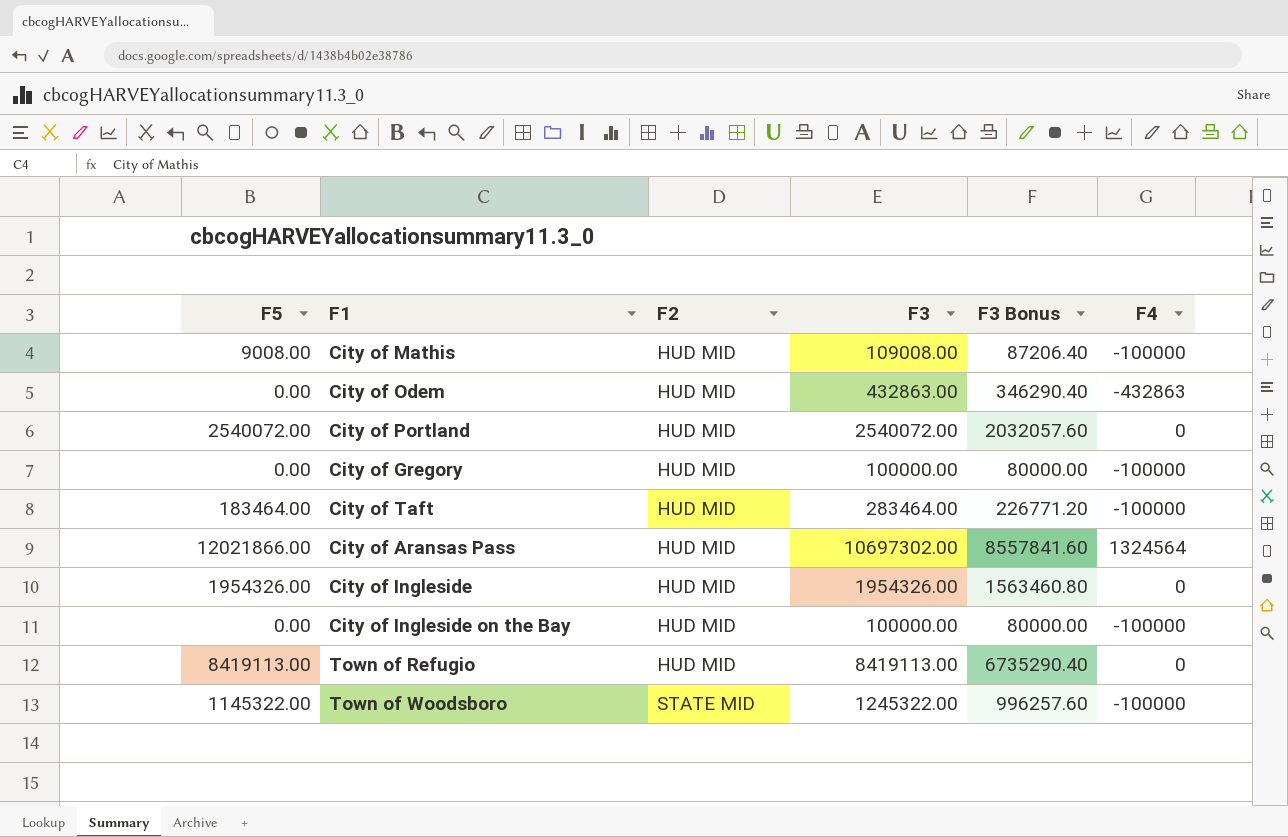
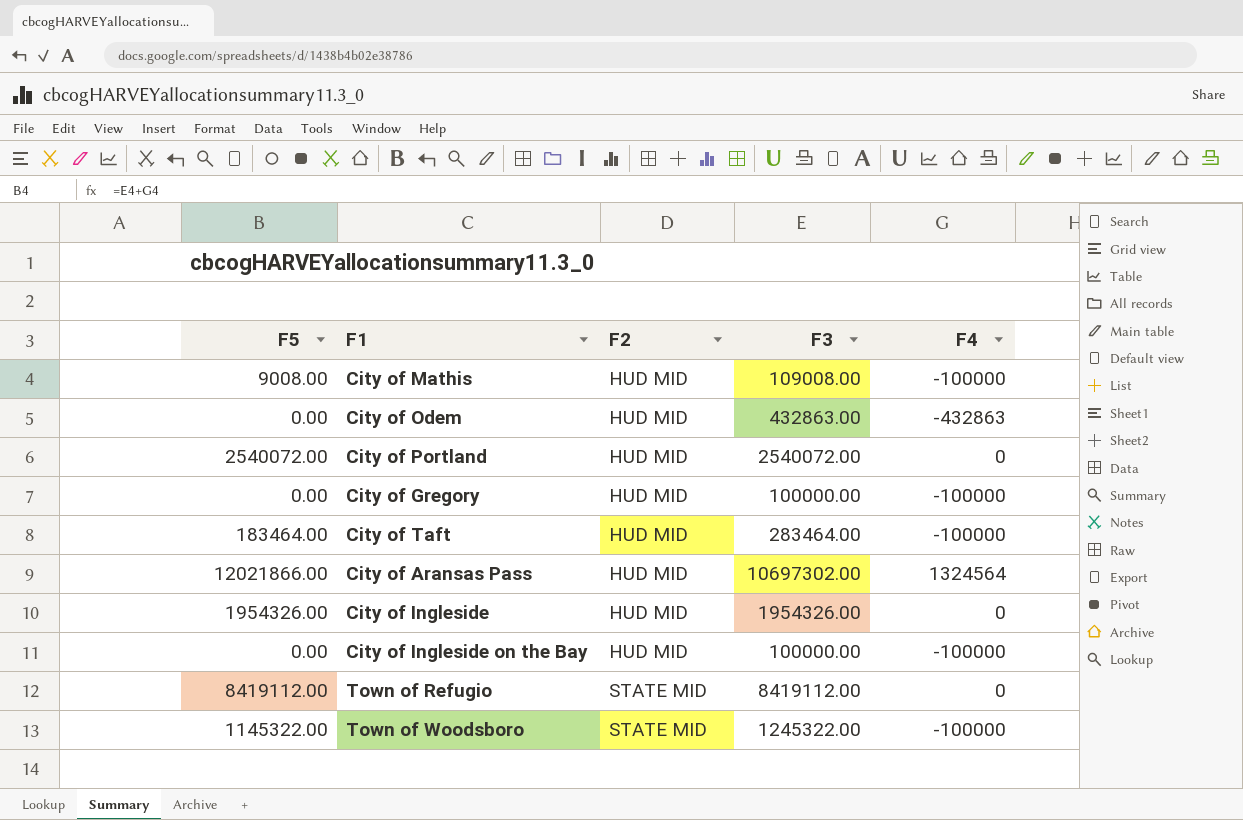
column F3 Bonus | formula: [F3] * 0.8 -> none
Town of Refugio | F5: 8419113.00 -> 8419112.00
Town of Refugio | F2: HUD MID -> STATE MID
Town of Refugio | F3: 8419113.00 -> 8419112.00

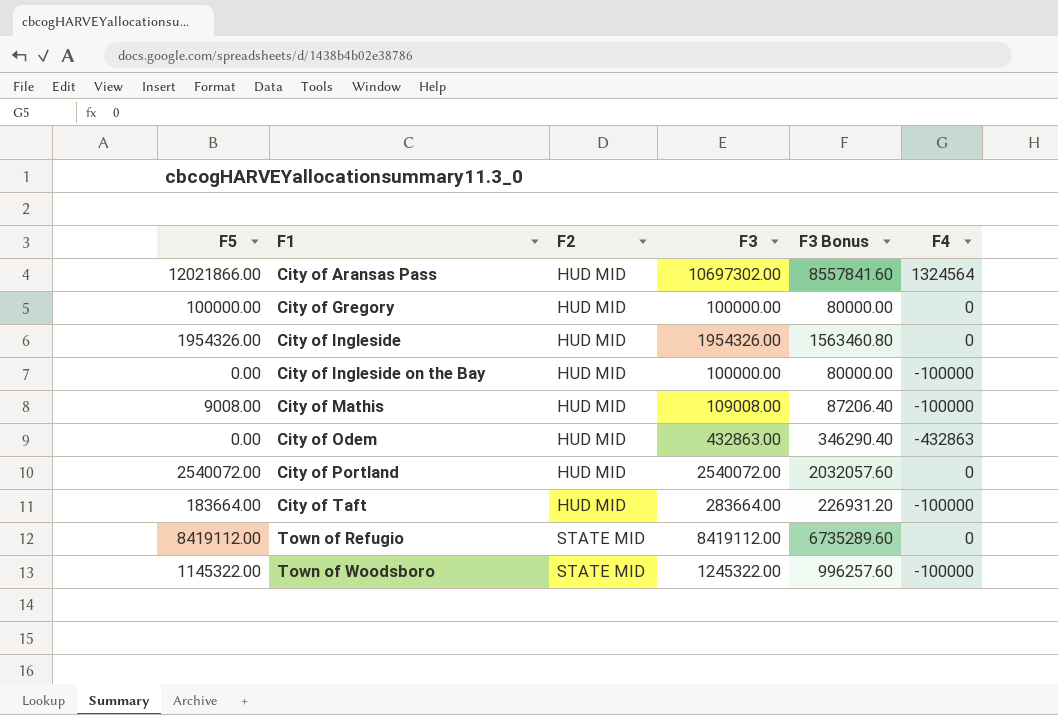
row order: F2 ascending -> F1 ascending
column F3 Bonus | formula: none -> [F3] * 0.8
City of Gregory | F5: 0.00 -> 100000.00
City of Gregory | F4: -100000 -> 0
City of Taft | F5: 183464.00 -> 183664.00
City of Taft | F3: 283464.00 -> 283664.00

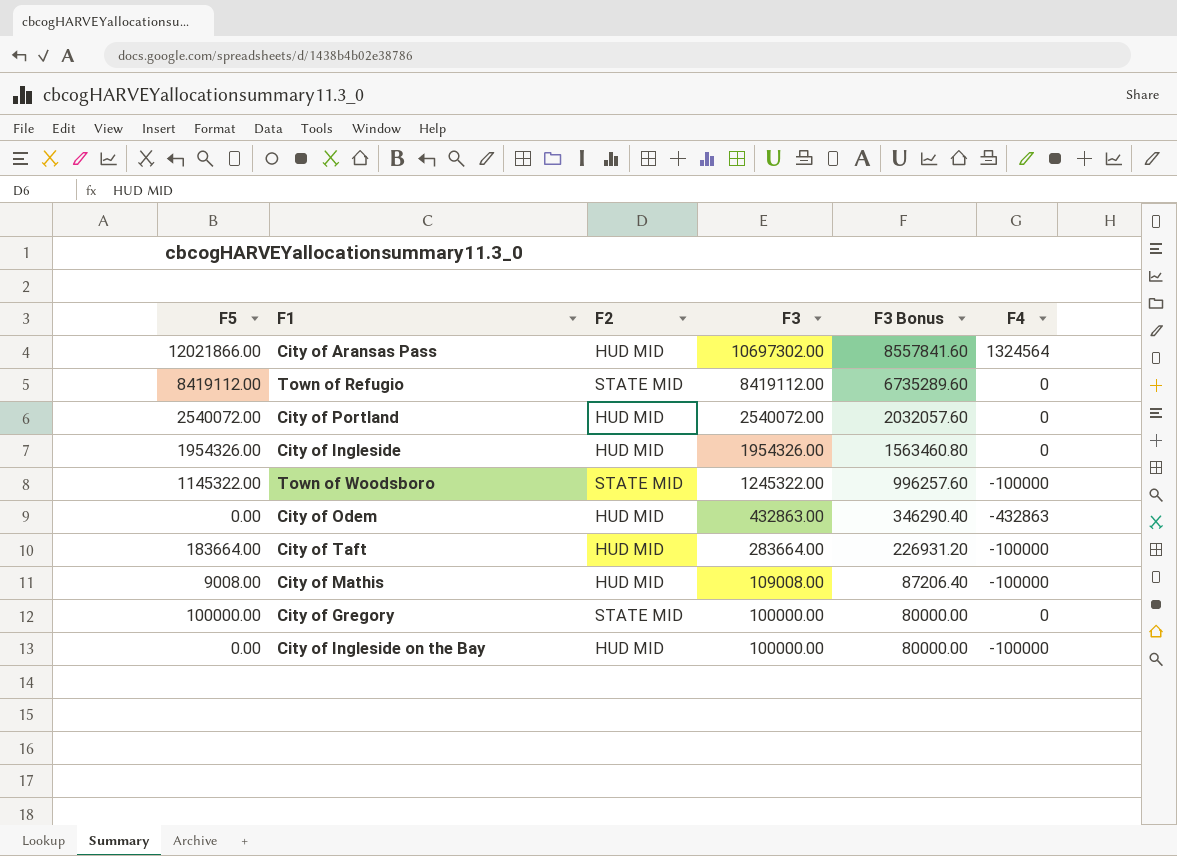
row order: F1 ascending -> F3 descending
City of Gregory | F2: HUD MID -> STATE MID

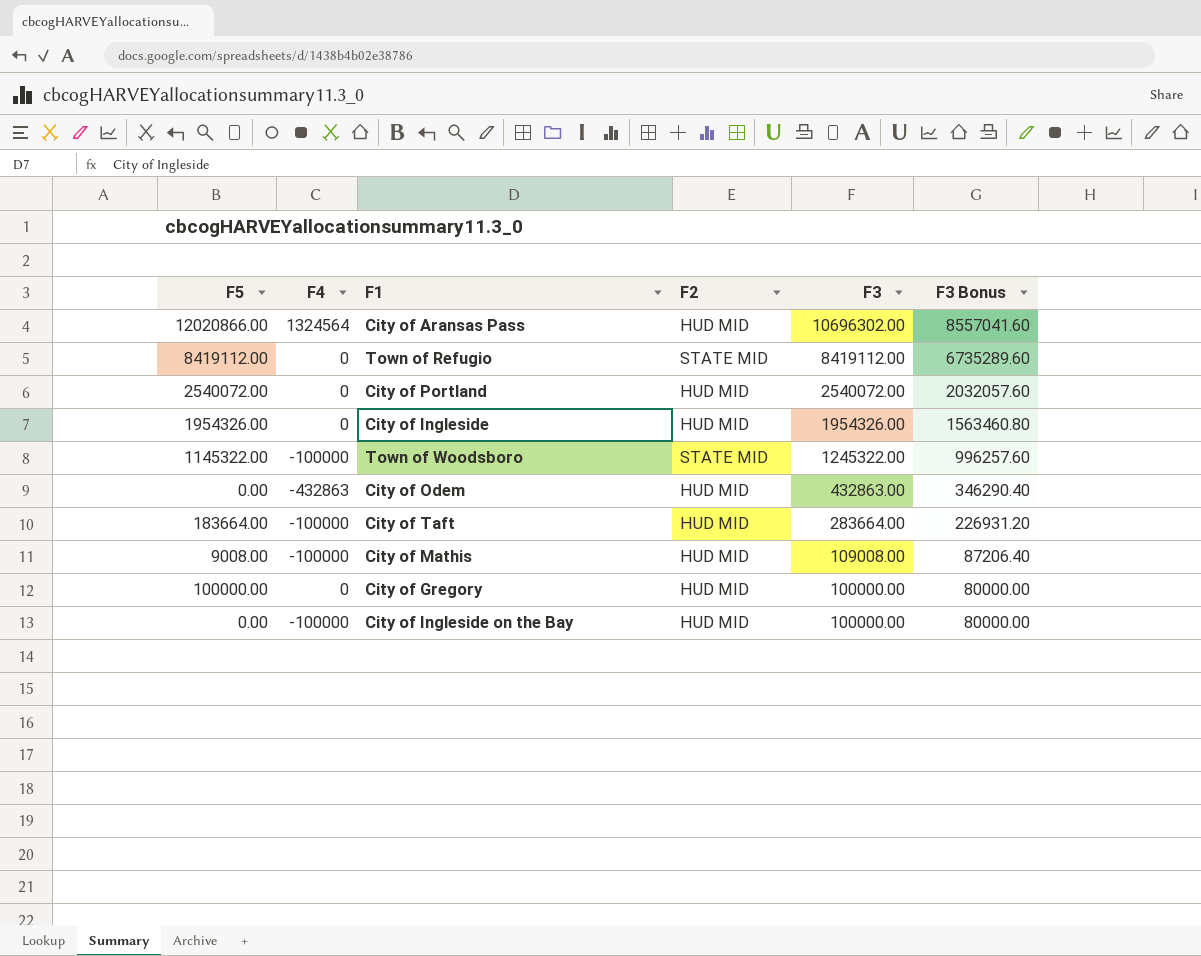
column F4 | position: 6 -> 2
City of Aransas Pass | F5: 12021866.00 -> 12020866.00
City of Aransas Pass | F3: 10697302.00 -> 10696302.00
City of Aransas Pass | F3 Bonus: 8557841.60 -> 8557041.60
City of Gregory | F2: STATE MID -> HUD MID

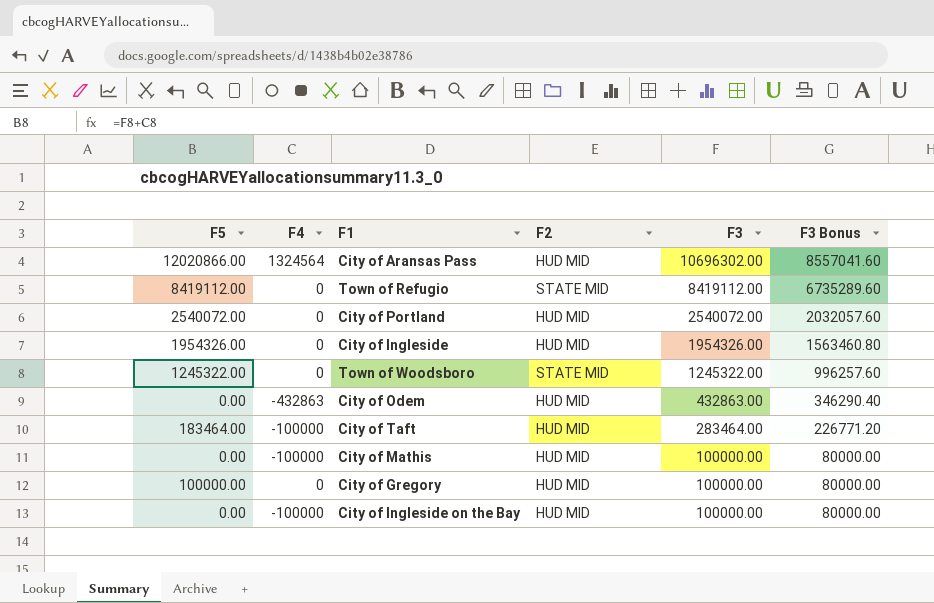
Town of Woodsboro | F5: 1145322.00 -> 1245322.00
Town of Woodsboro | F4: -100000 -> 0
City of Taft | F5: 183664.00 -> 183464.00
City of Taft | F3: 283664.00 -> 283464.00
City of Taft | F3 Bonus: 226931.20 -> 226771.20
City of Mathis | F5: 9008.00 -> 0.00
City of Mathis | F3: 109008.00 -> 100000.00
City of Mathis | F3 Bonus: 87206.40 -> 80000.00

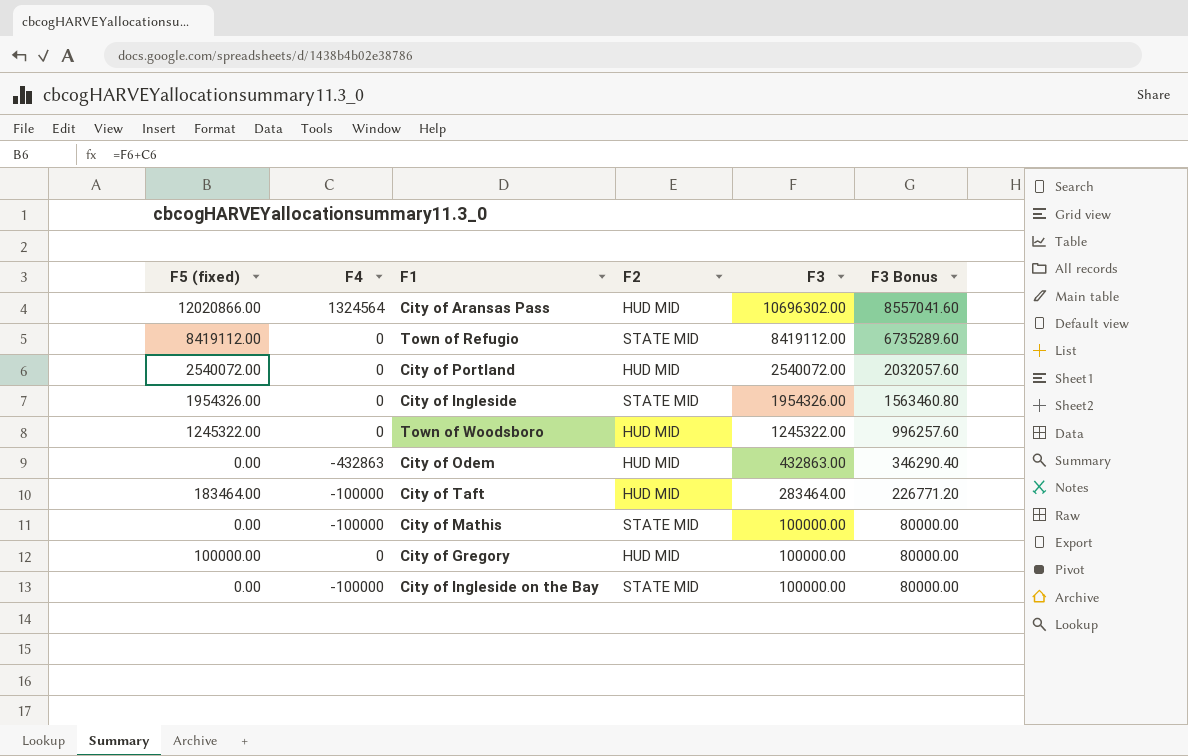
column name: F5 -> F5 (fixed)
City of Ingleside | F2: HUD MID -> STATE MID
Town of Woodsboro | F2: STATE MID -> HUD MID
City of Mathis | F2: HUD MID -> STATE MID
City of Ingleside on the Bay | F2: HUD MID -> STATE MID

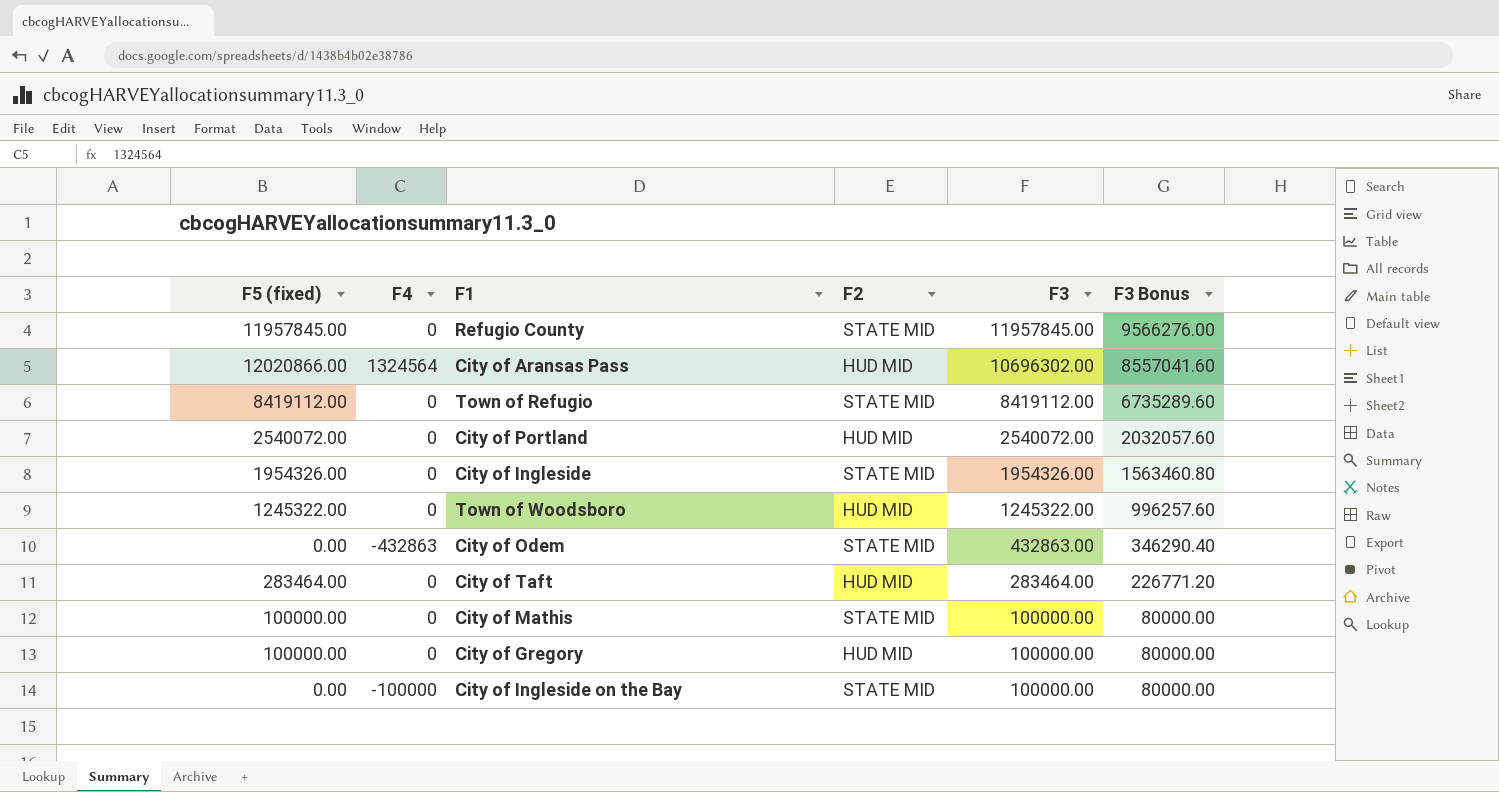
row Refugio County: none -> 11957845.00 | 0 | STATE MID | 11957845.00 | 9566276.00
City of Odem | F2: HUD MID -> STATE MID
City of Taft | F5 (fixed): 183464.00 -> 283464.00
City of Taft | F4: -100000 -> 0
City of Mathis | F5 (fixed): 0.00 -> 100000.00
City of Mathis | F4: -100000 -> 0

